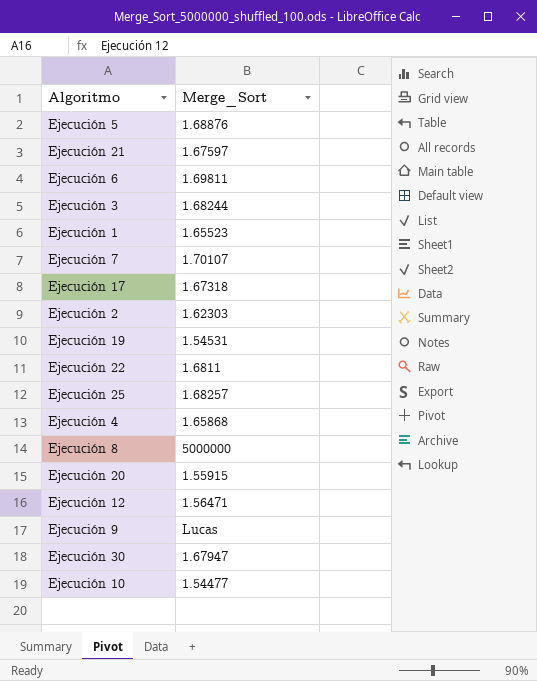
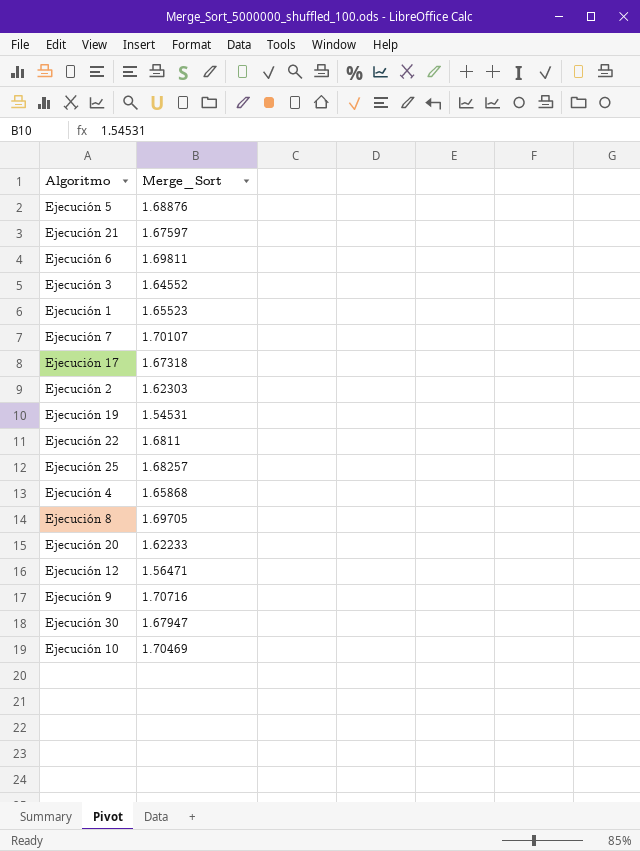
Ejecución 3 | Merge_Sort: 1.68244 -> 1.64552
Ejecución 8 | Merge_Sort: 5000000 -> 1.69705
Ejecución 20 | Merge_Sort: 1.55915 -> 1.62233
Ejecución 9 | Merge_Sort: Lucas -> 1.70716
Ejecución 10 | Merge_Sort: 1.54477 -> 1.70469

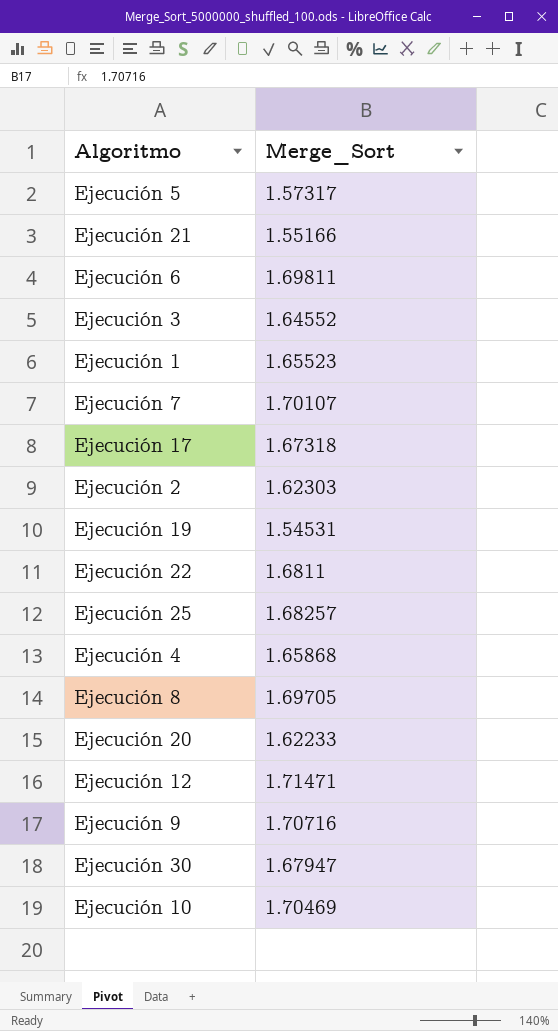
Ejecución 5 | Merge_Sort: 1.68876 -> 1.57317
Ejecución 21 | Merge_Sort: 1.67597 -> 1.55166
Ejecución 12 | Merge_Sort: 1.56471 -> 1.71471

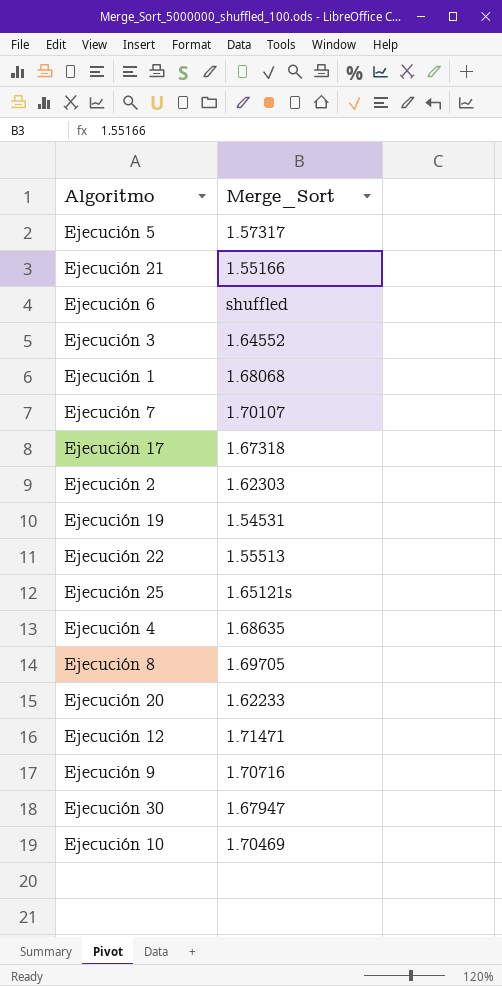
Ejecución 6 | Merge_Sort: 1.69811 -> shuffled
Ejecución 1 | Merge_Sort: 1.65523 -> 1.68068
Ejecución 22 | Merge_Sort: 1.6811 -> 1.55513
Ejecución 25 | Merge_Sort: 1.68257 -> 1.65121s
Ejecución 4 | Merge_Sort: 1.65868 -> 1.68635

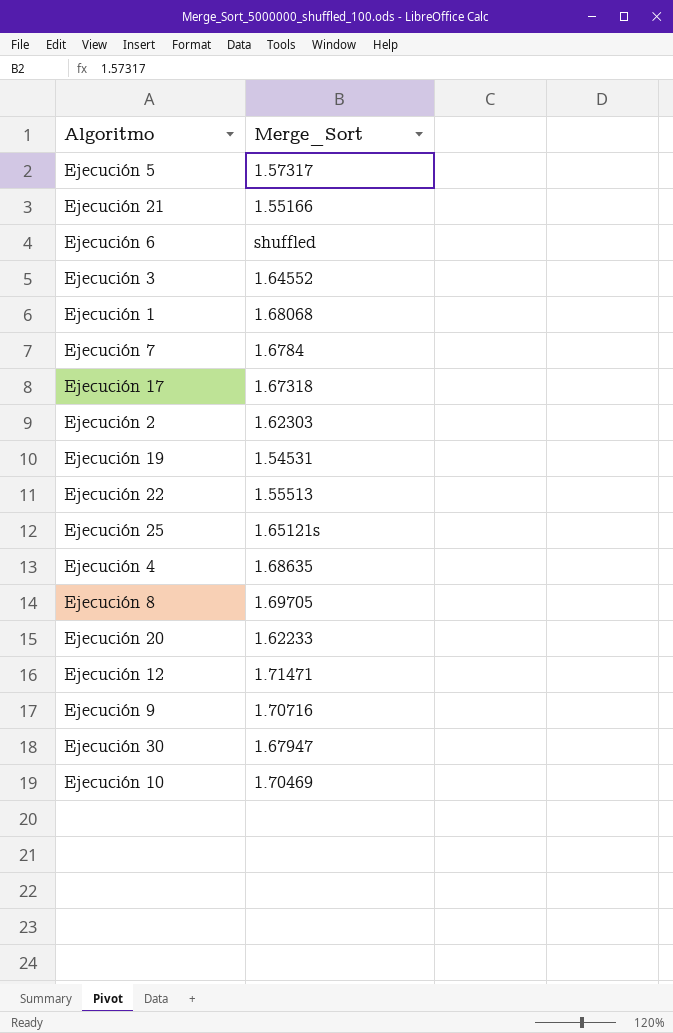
Ejecución 7 | Merge_Sort: 1.70107 -> 1.6784

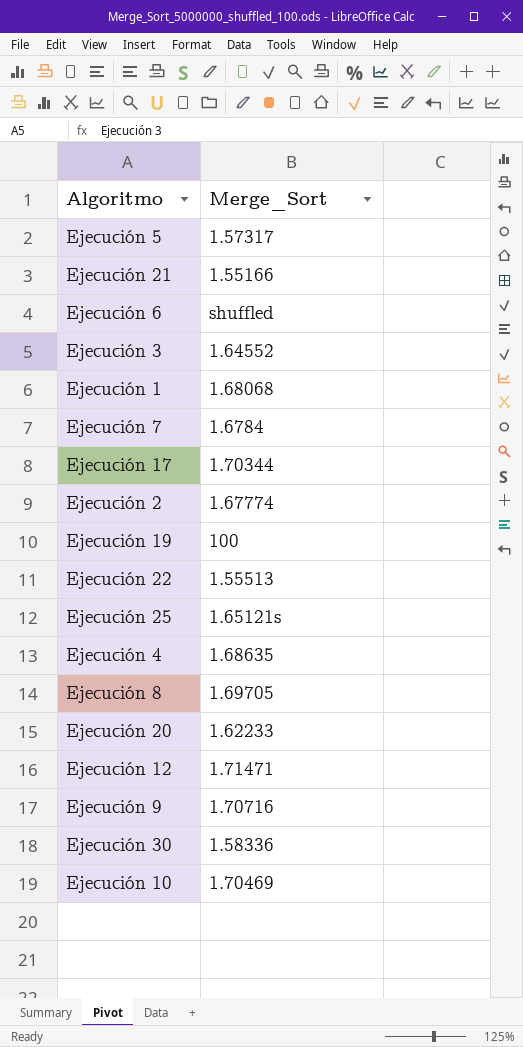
Ejecución 17 | Merge_Sort: 1.67318 -> 1.70344
Ejecución 2 | Merge_Sort: 1.62303 -> 1.67774
Ejecución 19 | Merge_Sort: 1.54531 -> 100
Ejecución 30 | Merge_Sort: 1.67947 -> 1.58336

